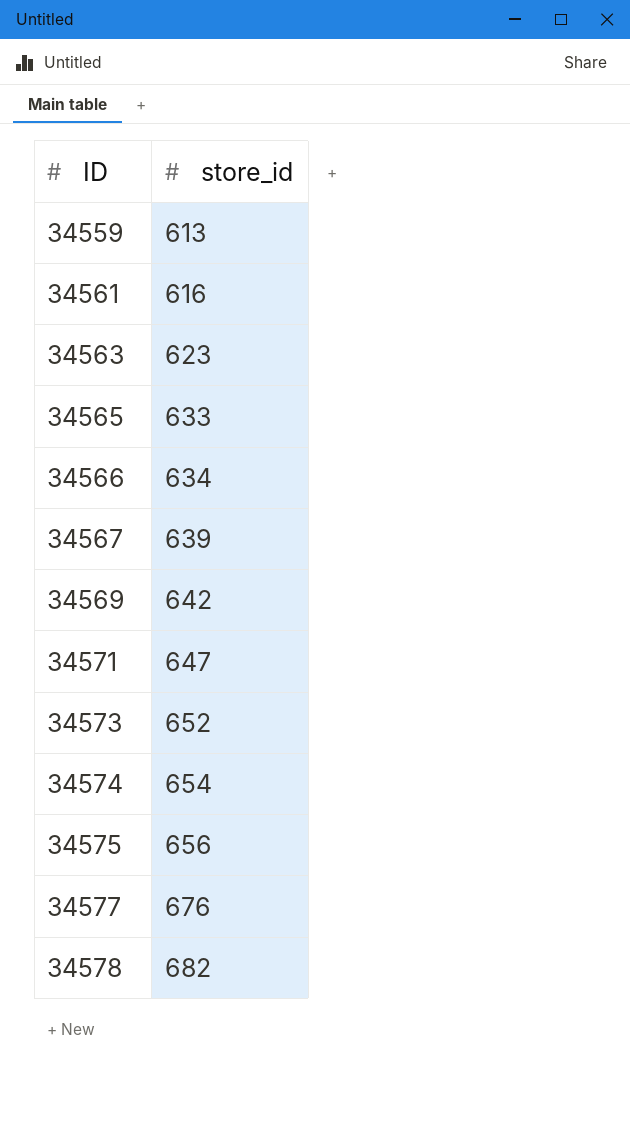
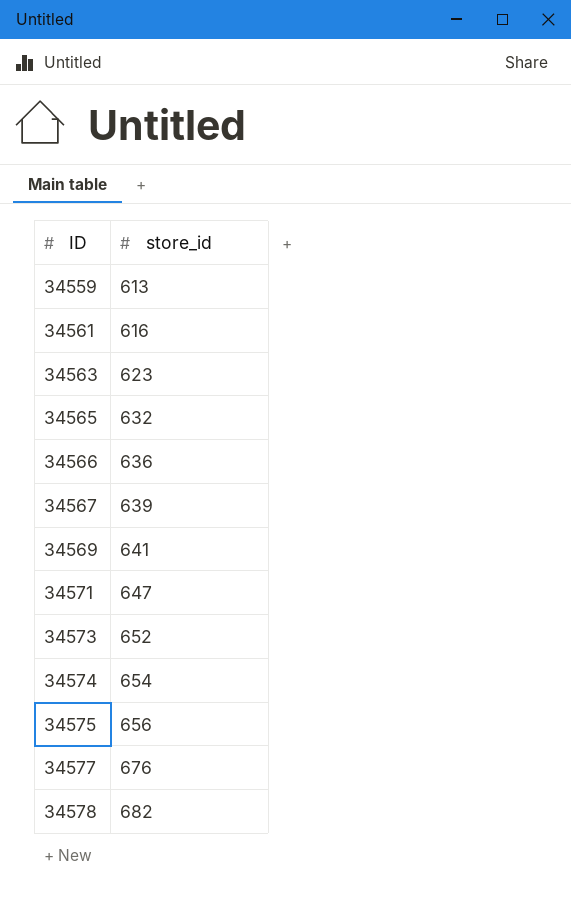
34565 | store_id: 633 -> 632
34566 | store_id: 634 -> 636
34569 | store_id: 642 -> 641

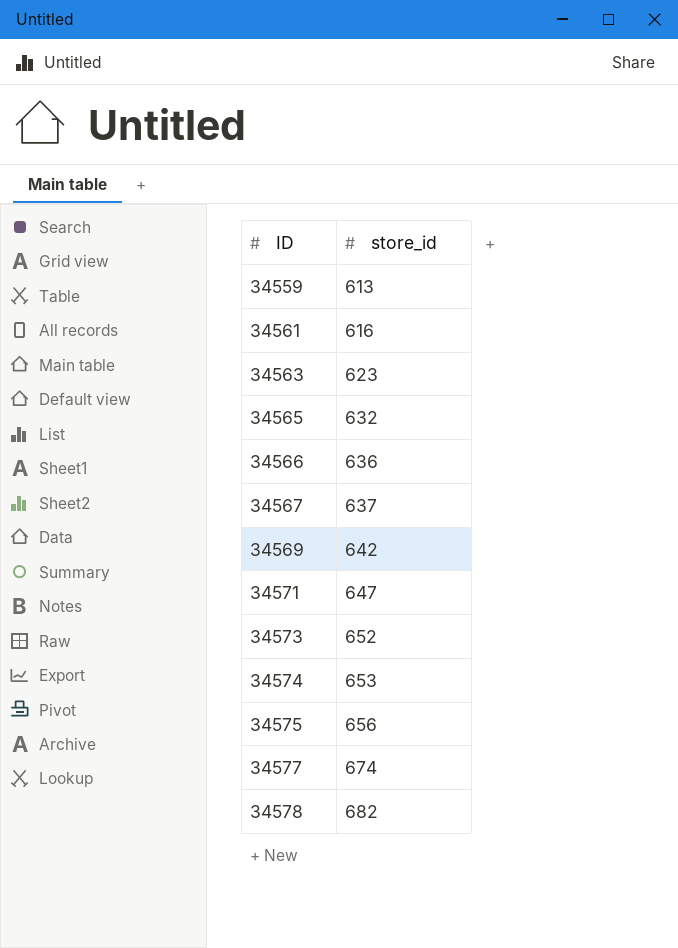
34567 | store_id: 639 -> 637
34569 | store_id: 641 -> 642
34574 | store_id: 654 -> 653
34577 | store_id: 676 -> 674

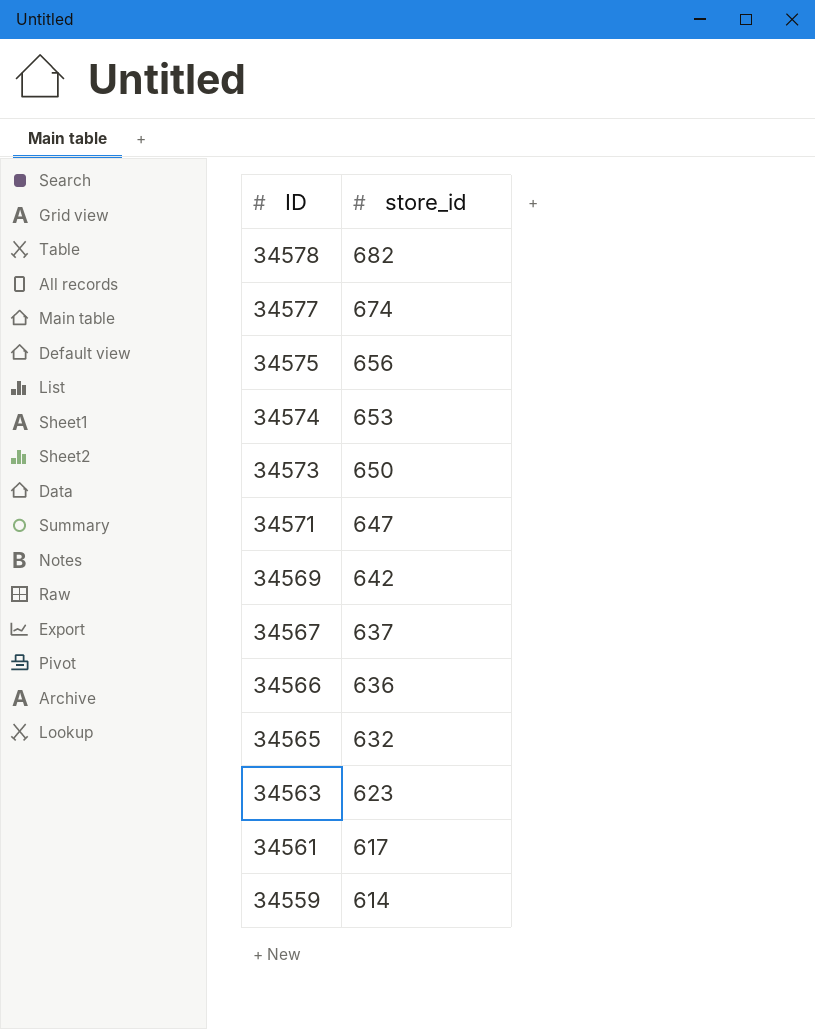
row order: ID ascending -> ID descending
34573 | store_id: 652 -> 650
34561 | store_id: 616 -> 617
34559 | store_id: 613 -> 614

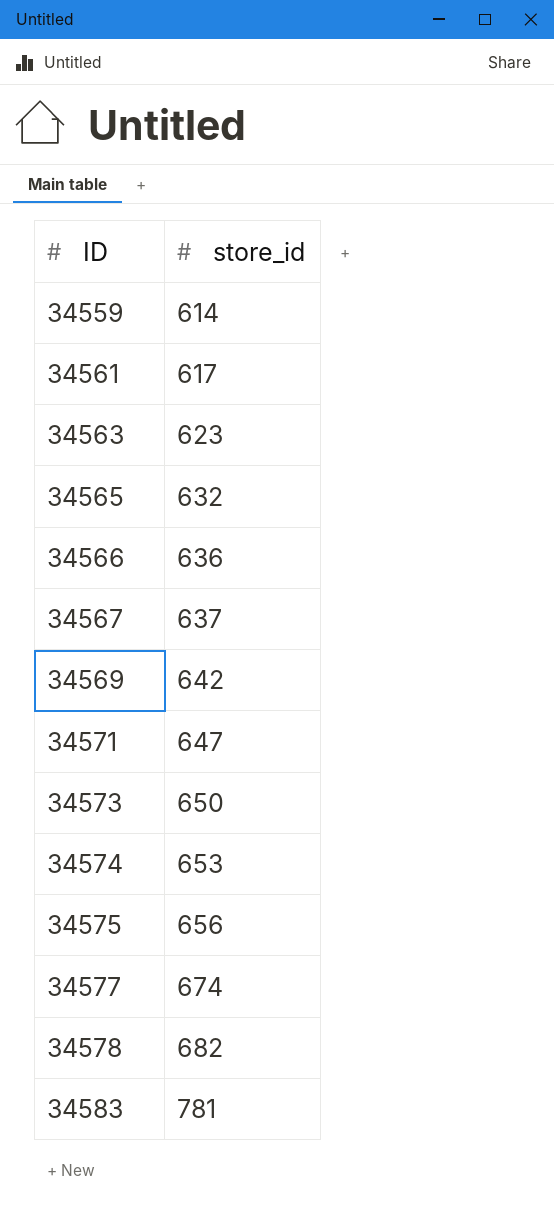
row order: ID descending -> ID ascending
row 34583: none -> 781

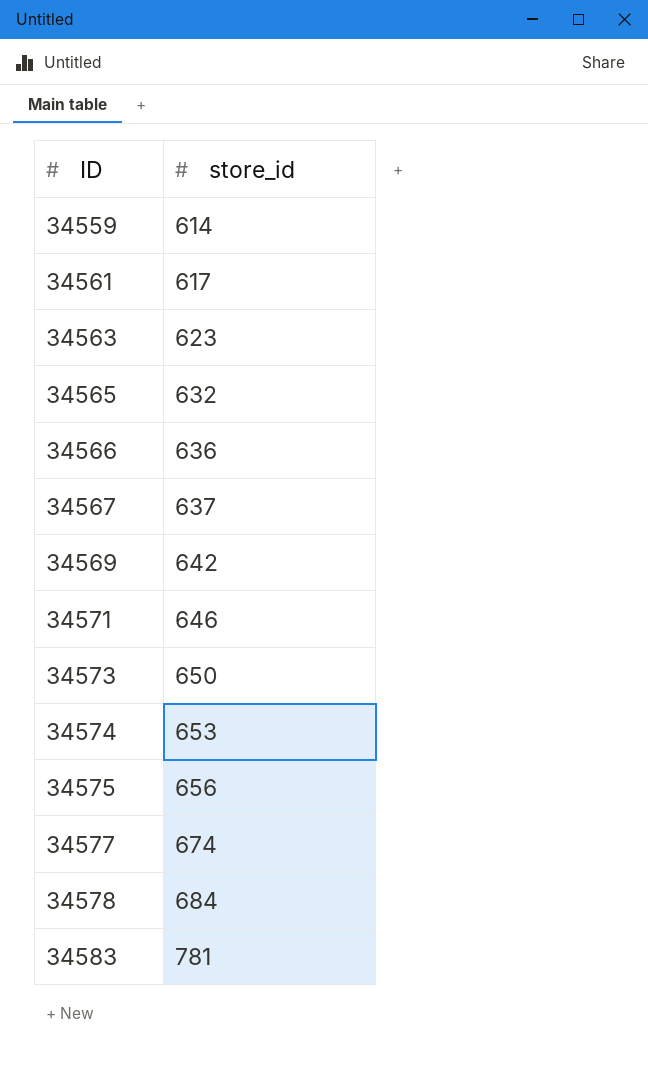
34571 | store_id: 647 -> 646
34578 | store_id: 682 -> 684

